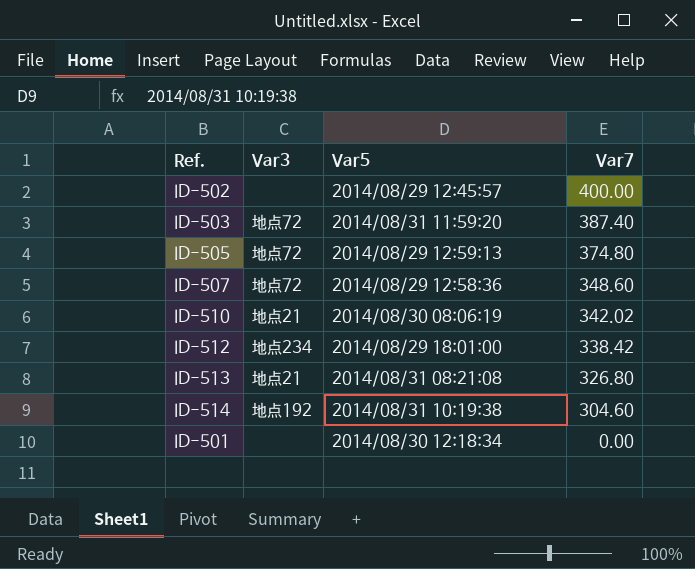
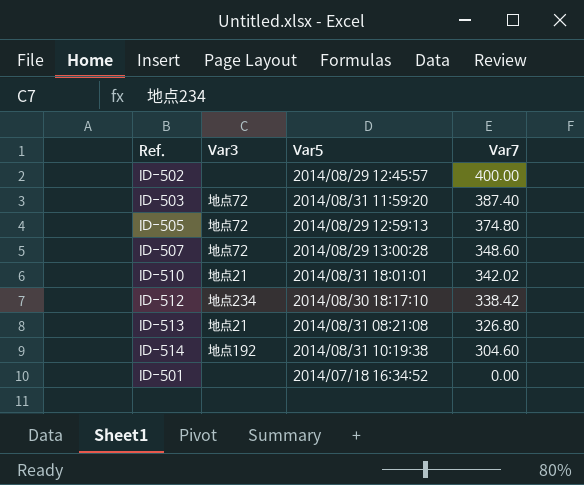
ID-507 | Var5: 2014/08/29 12:58:36 -> 2014/08/29 13:00:28
ID-510 | Var5: 2014/08/30 08:06:19 -> 2014/08/31 18:01:01
ID-512 | Var5: 2014/08/29 18:01:00 -> 2014/08/30 18:17:10
ID-501 | Var5: 2014/08/30 12:18:34 -> 2014/07/18 16:34:52

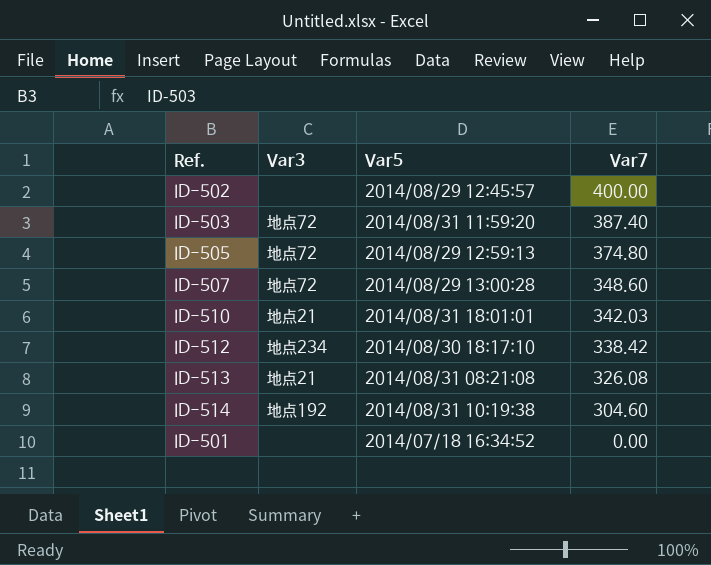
ID-510 | Var7: 342.02 -> 342.03
ID-513 | Var7: 326.80 -> 326.08

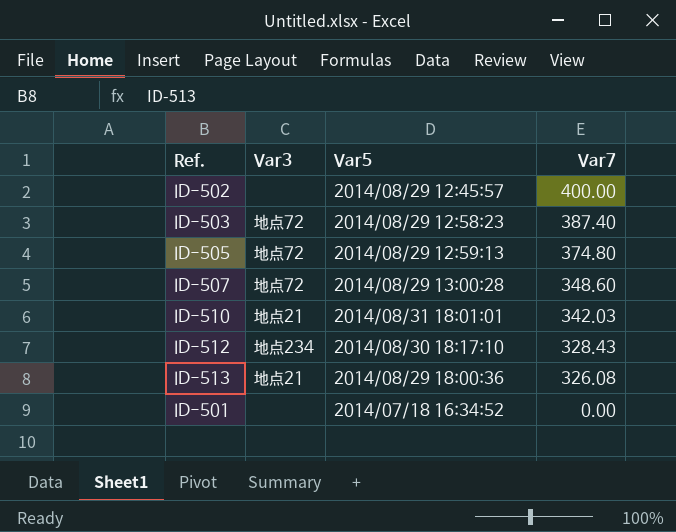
row ID-514: 地点192 | 2014/08/31 10:19:38 | 304.60 -> none
ID-503 | Var5: 2014/08/31 11:59:20 -> 2014/08/29 12:58:23
ID-512 | Var7: 338.42 -> 328.43
ID-513 | Var5: 2014/08/31 08:21:08 -> 2014/08/29 18:00:36

